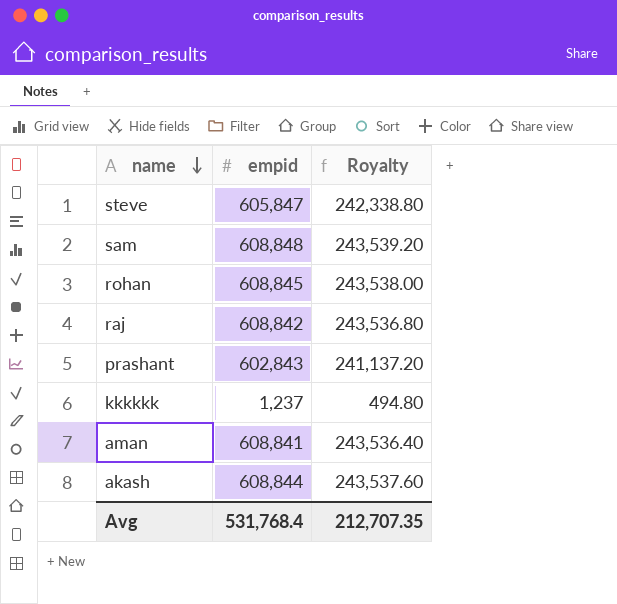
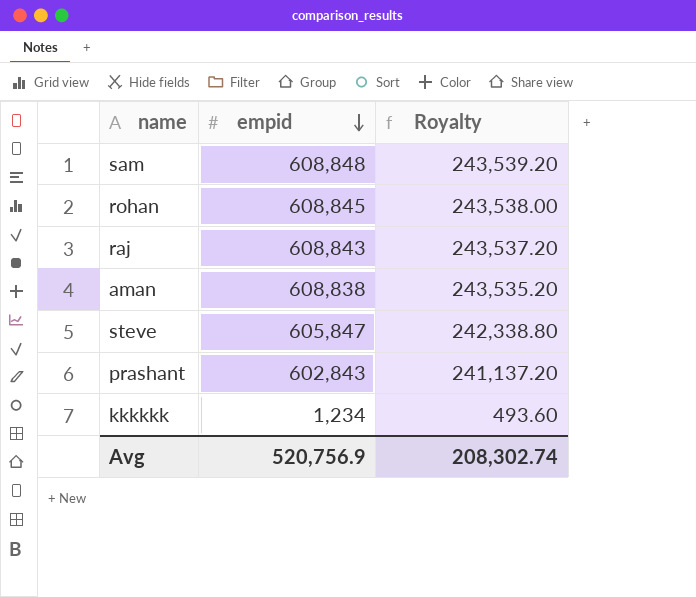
row order: name descending -> empid descending
row akash: 608,844 | 243,537.60 -> none
raj | empid: 608,842 -> 608,843
raj | Royalty: 243,536.80 -> 243,537.20
aman | empid: 608,841 -> 608,838
aman | Royalty: 243,536.40 -> 243,535.20
kkkkkk | empid: 1,237 -> 1,234
kkkkkk | Royalty: 494.80 -> 493.60
Avg | empid: 531,768.4 -> 520,756.9
Avg | Royalty: 212,707.35 -> 208,302.74

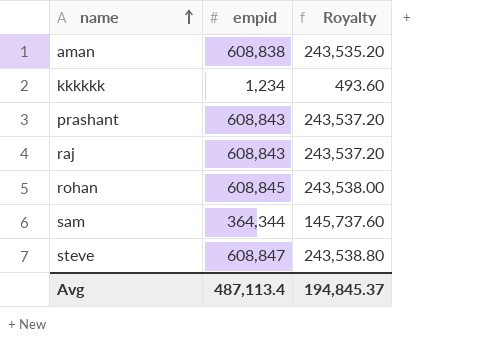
row order: empid descending -> name ascending
prashant | empid: 602,843 -> 608,843
prashant | Royalty: 241,137.20 -> 243,537.20
sam | empid: 608,848 -> 364,344
sam | Royalty: 243,539.20 -> 145,737.60
steve | empid: 605,847 -> 608,847
steve | Royalty: 242,338.80 -> 243,538.80
Avg | empid: 520,756.9 -> 487,113.4
Avg | Royalty: 208,302.74 -> 194,845.37

